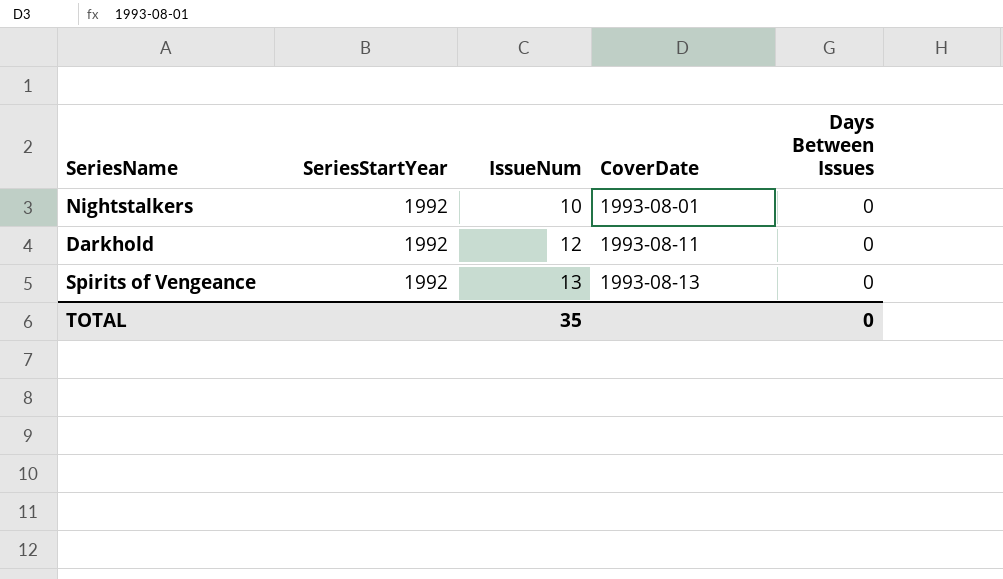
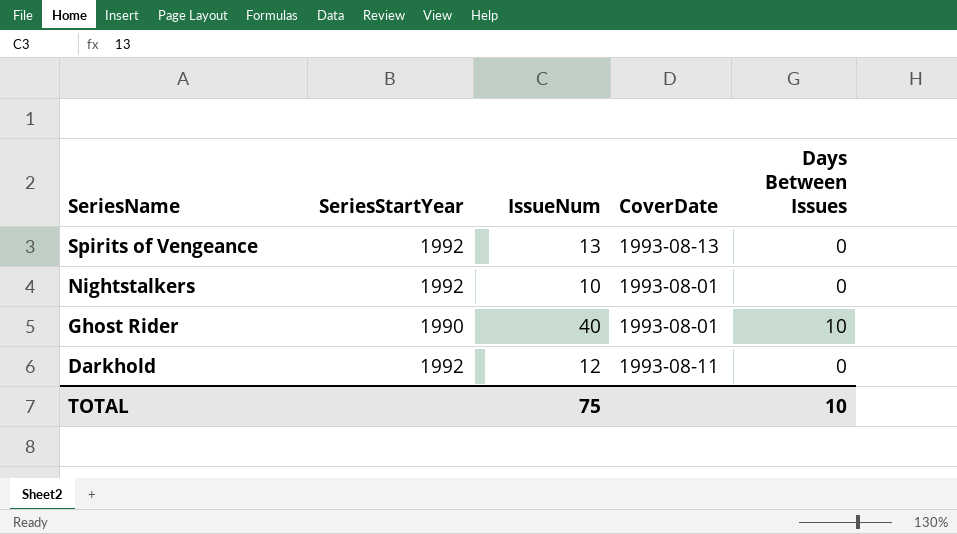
row order: IssueNum ascending -> SeriesName descending
row Ghost Rider: none -> 1990 | 40 | 1993-08-01 | 10
TOTAL | IssueNum: 35 -> 75
TOTAL | Days Between Issues: 0 -> 10

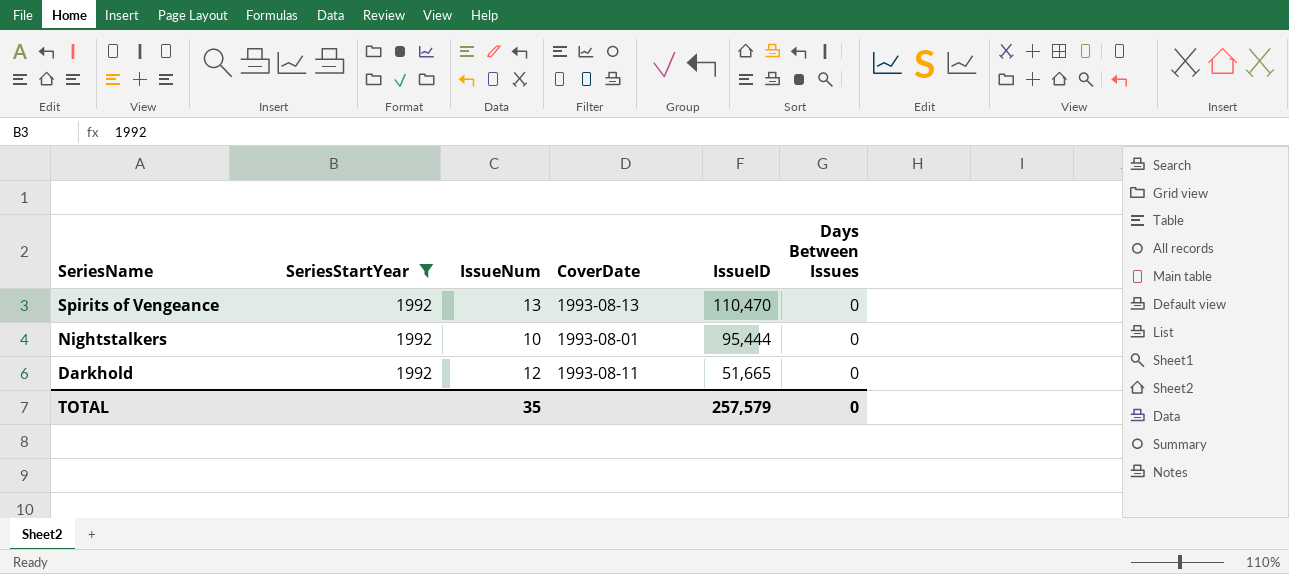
filter: none -> SeriesStartYear = 1992
column IssueID | position: none -> 5
TOTAL | IssueNum: 75 -> 35
TOTAL | Days Between Issues: 10 -> 0

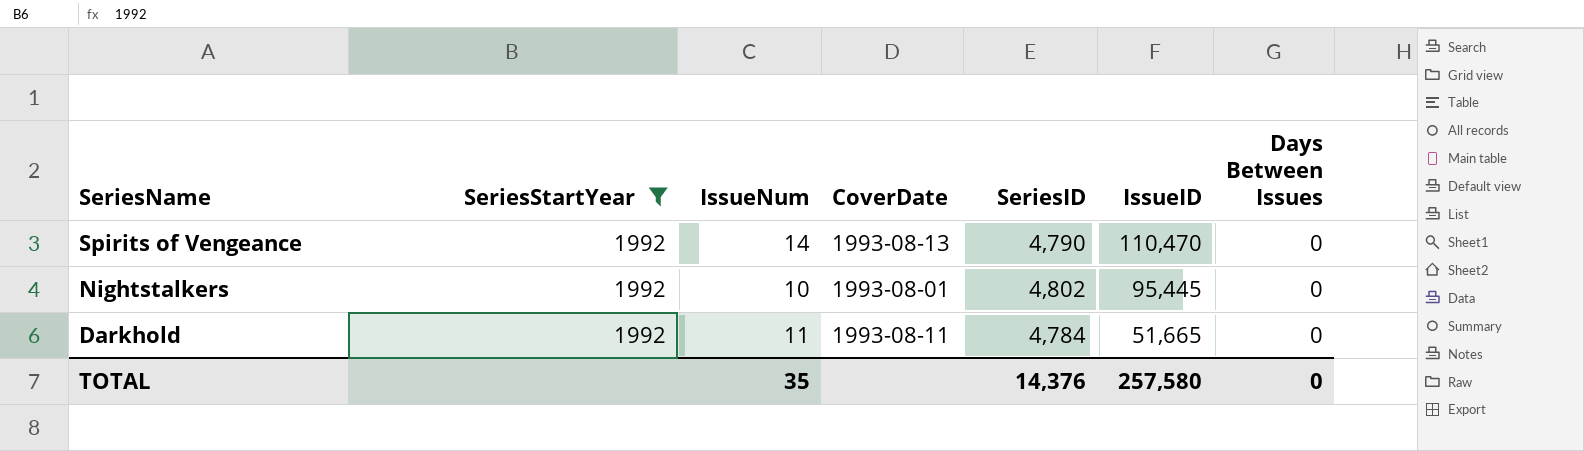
column SeriesID | position: none -> 5
Spirits of Vengeance | IssueNum: 13 -> 14
Nightstalkers | IssueID: 95,444 -> 95,445
Darkhold | IssueNum: 12 -> 11
TOTAL | IssueID: 257,579 -> 257,580

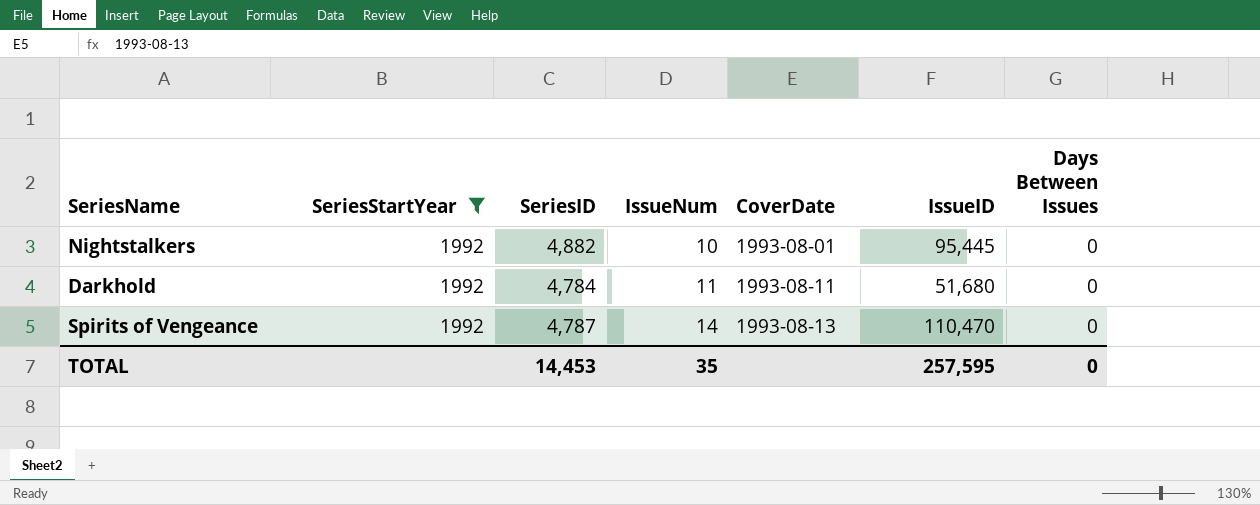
row order: SeriesName descending -> IssueNum ascending
column SeriesID | position: 5 -> 3
Nightstalkers | SeriesID: 4,802 -> 4,882
Darkhold | IssueID: 51,665 -> 51,680
Spirits of Vengeance | SeriesID: 4,790 -> 4,787
TOTAL | SeriesID: 14,376 -> 14,453
TOTAL | IssueID: 257,580 -> 257,595

